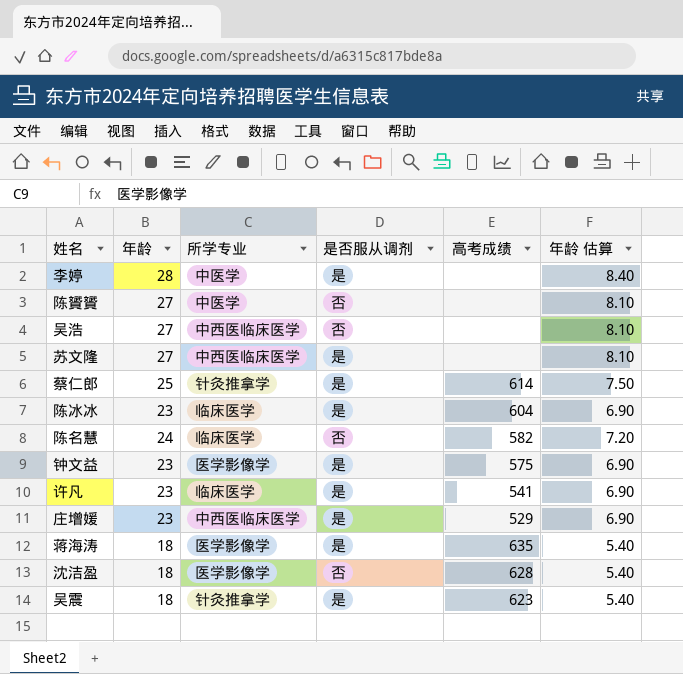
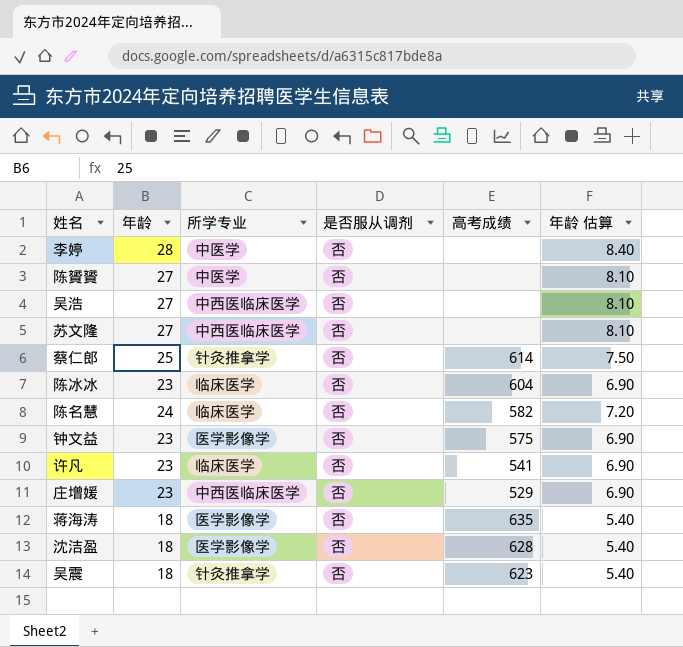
李婷 | 是否服从调剂: 是 -> 否
苏文隆 | 是否服从调剂: 是 -> 否
蔡仁郎 | 是否服从调剂: 是 -> 否
陈冰冰 | 是否服从调剂: 是 -> 否
钟文益 | 是否服从调剂: 是 -> 否
许凡 | 是否服从调剂: 是 -> 否
庄增媛 | 是否服从调剂: 是 -> 否
蒋海涛 | 是否服从调剂: 是 -> 否
吴震 | 是否服从调剂: 是 -> 否

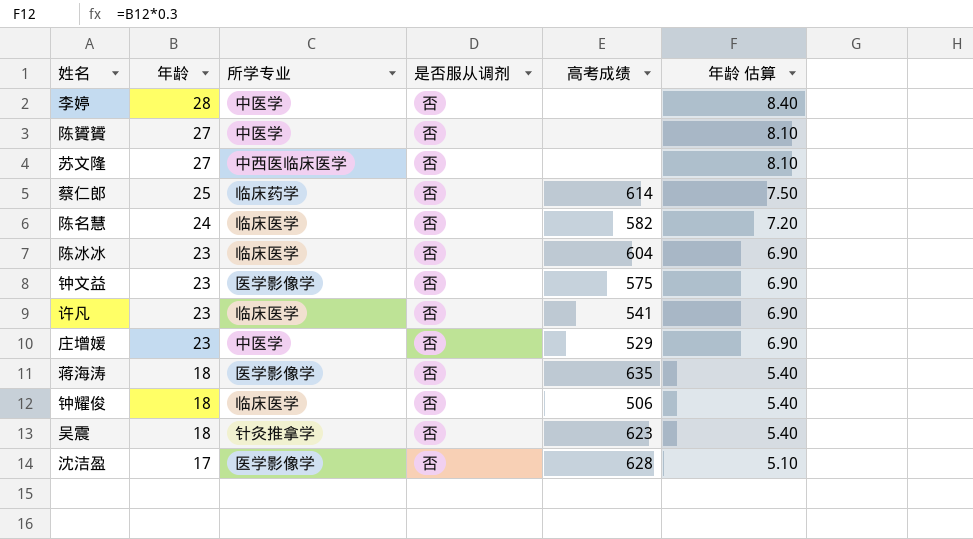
row order: none -> 年龄 descending
row 吴浩: 27 | 中西医临床医学 | 否 | none | 8.10 -> none
蔡仁郎 | 所学专业: 针灸推拿学 -> 临床药学
庄增媛 | 所学专业: 中西医临床医学 -> 中医学
row 钟耀俊: none -> 18 | 临床医学 | 否 | 506 | 5.40
沈洁盈 | 年龄: 18 -> 17
沈洁盈 | 年龄 估算: 5.40 -> 5.10

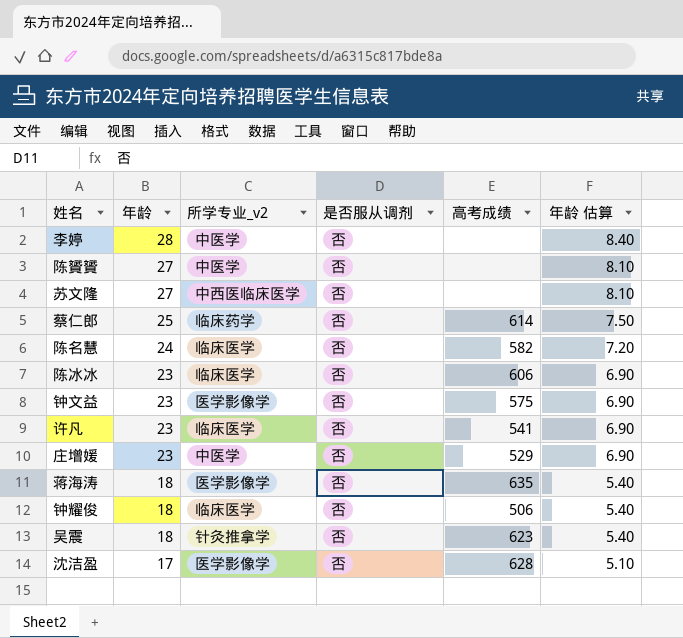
column name: 所学专业 -> 所学专业_v2
陈冰冰 | 高考成绩: 604 -> 606

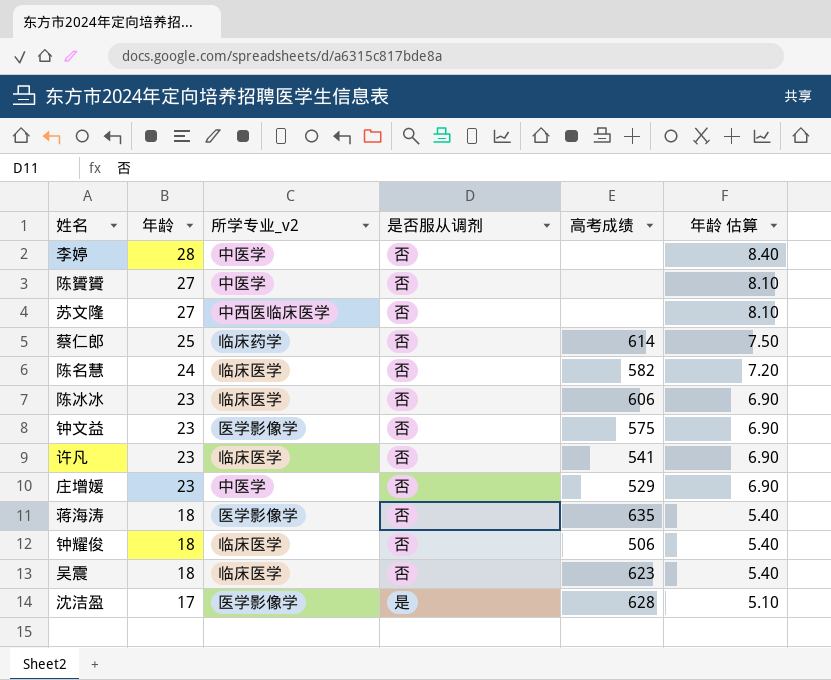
吴震 | 所学专业_v2: 针灸推拿学 -> 临床医学
沈洁盈 | 是否服从调剂: 否 -> 是

